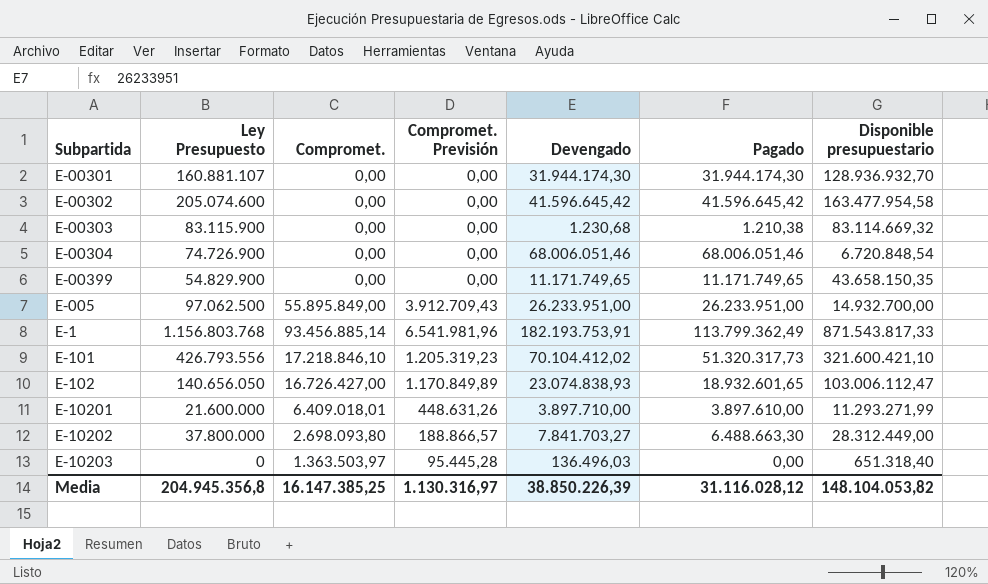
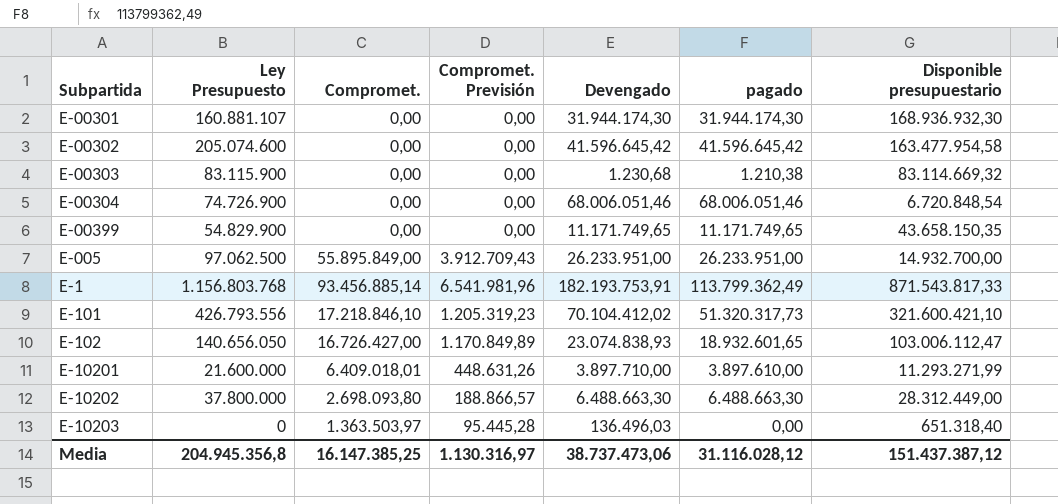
column name: Pagado -> pagado
E-00301 | Disponible presupuestario: 128.936.932,70 -> 168.936.932,30
E-10202 | Devengado: 7.841.703,27 -> 6.488.663,30
Media | Devengado: 38.850.226,39 -> 38.737.473,06
Media | Disponible presupuestario: 148.104.053,82 -> 151.437.387,12

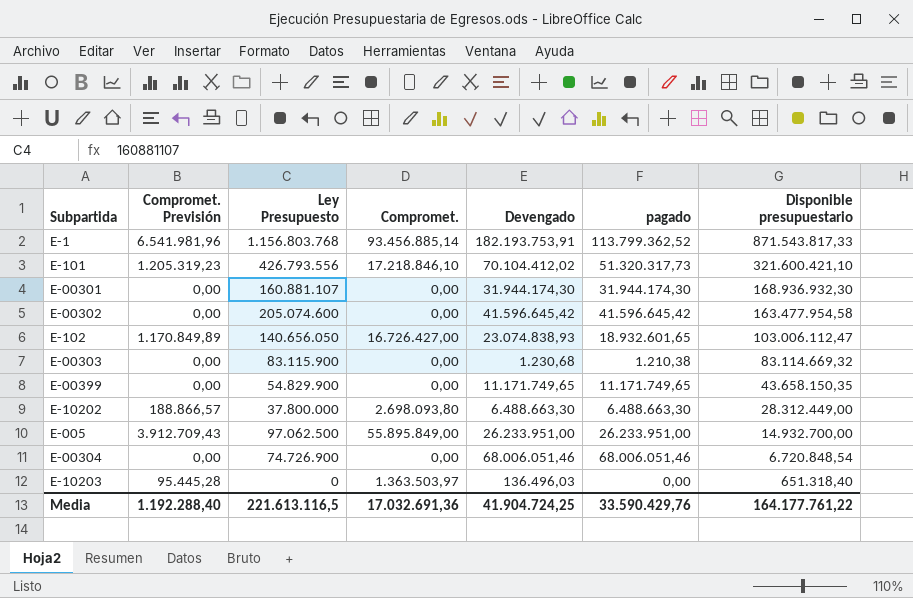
row order: none -> Disponible presupuestario descending
column Compromet. Previsión | position: 4 -> 2
row E-10201: 21.600.000 | 6.409.018,01 | 448.631,26 | 3.897.710,00 | 3.897.610,00 | 11.293.271,99 -> none
E-1 | pagado: 113.799.362,49 -> 113.799.362,52
Media | Compromet. Previsión: 1.130.316,97 -> 1.192.288,40
Media | Ley Presupuesto: 204.945.356,8 -> 221.613.116,5
Media | Compromet.: 16.147.385,25 -> 17.032.691,36
Media | Devengado: 38.737.473,06 -> 41.904.724,25
Media | pagado: 31.116.028,12 -> 33.590.429,76
Media | Disponible presupuestario: 151.437.387,12 -> 164.177.761,22

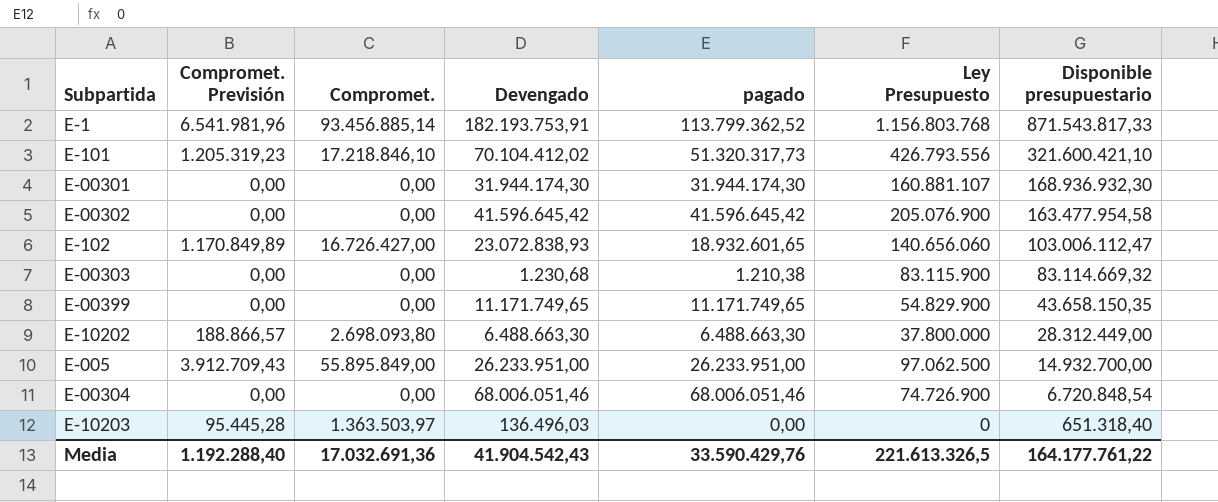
column Ley Presupuesto | position: 3 -> 6
E-00302 | Ley Presupuesto: 205.074.600 -> 205.076.900
E-102 | Devengado: 23.074.838,93 -> 23.072.838,93
E-102 | Ley Presupuesto: 140.656.050 -> 140.656.060
Media | Devengado: 41.904.724,25 -> 41.904.542,43
Media | Ley Presupuesto: 221.613.116,5 -> 221.613.326,5

